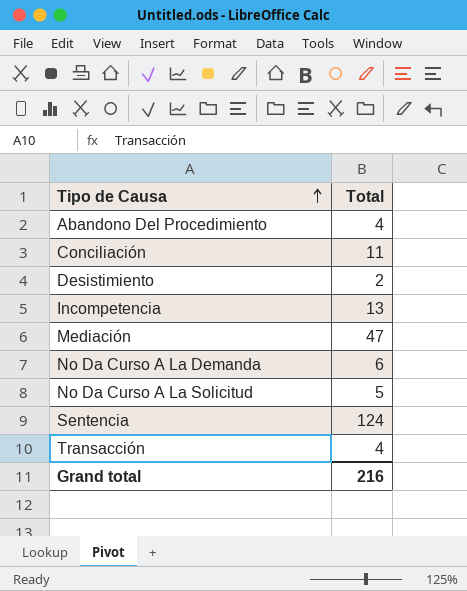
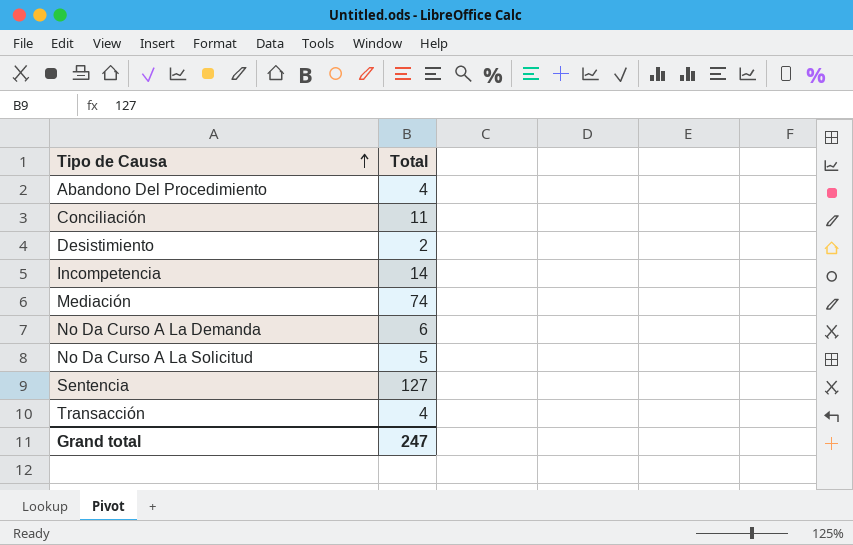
Incompetencia | Total: 13 -> 14
Mediación | Total: 47 -> 74
Sentencia | Total: 124 -> 127
Grand total | Total: 216 -> 247

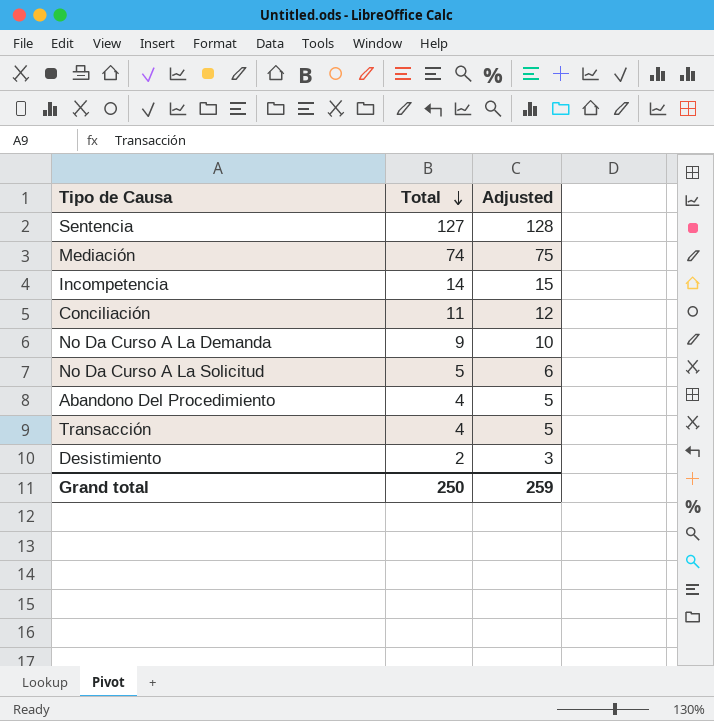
row order: Tipo de Causa ascending -> Total descending
column Adjusted | formula: none -> [Total] + 1
No Da Curso A La Demanda | Total: 6 -> 9
Grand total | Total: 247 -> 250

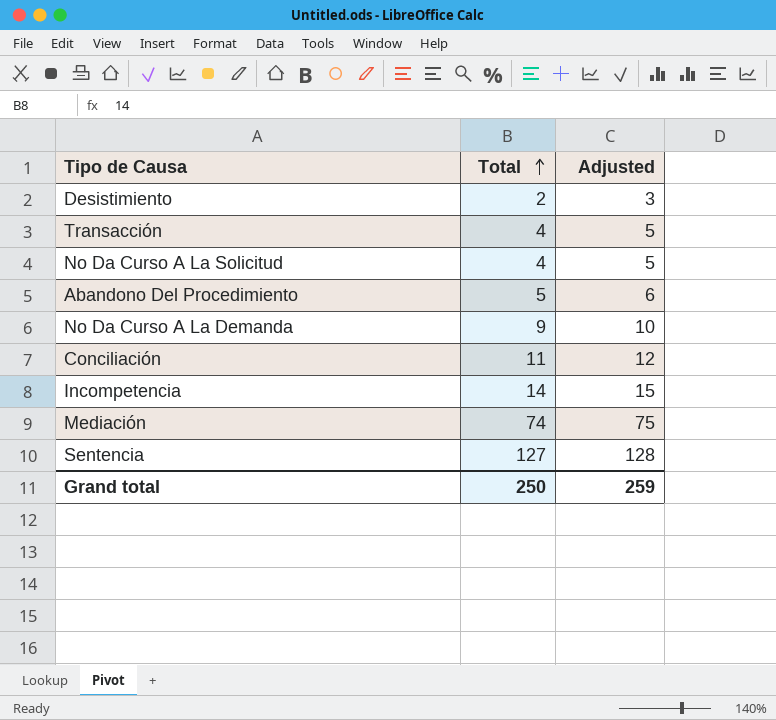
row order: Total descending -> Total ascending
No Da Curso A La Solicitud | Total: 5 -> 4
No Da Curso A La Solicitud | Adjusted: 6 -> 5
Abandono Del Procedimiento | Total: 4 -> 5
Abandono Del Procedimiento | Adjusted: 5 -> 6

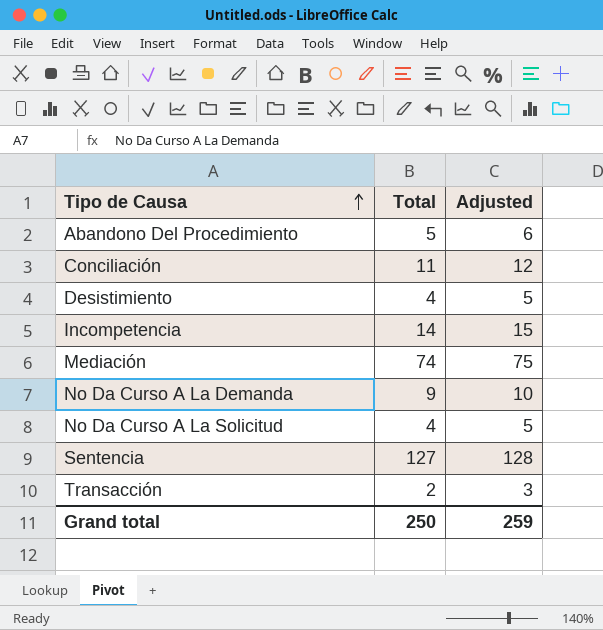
row order: Total ascending -> Tipo de Causa ascending
Desistimiento | Total: 2 -> 4
Desistimiento | Adjusted: 3 -> 5
Transacción | Total: 4 -> 2
Transacción | Adjusted: 5 -> 3

